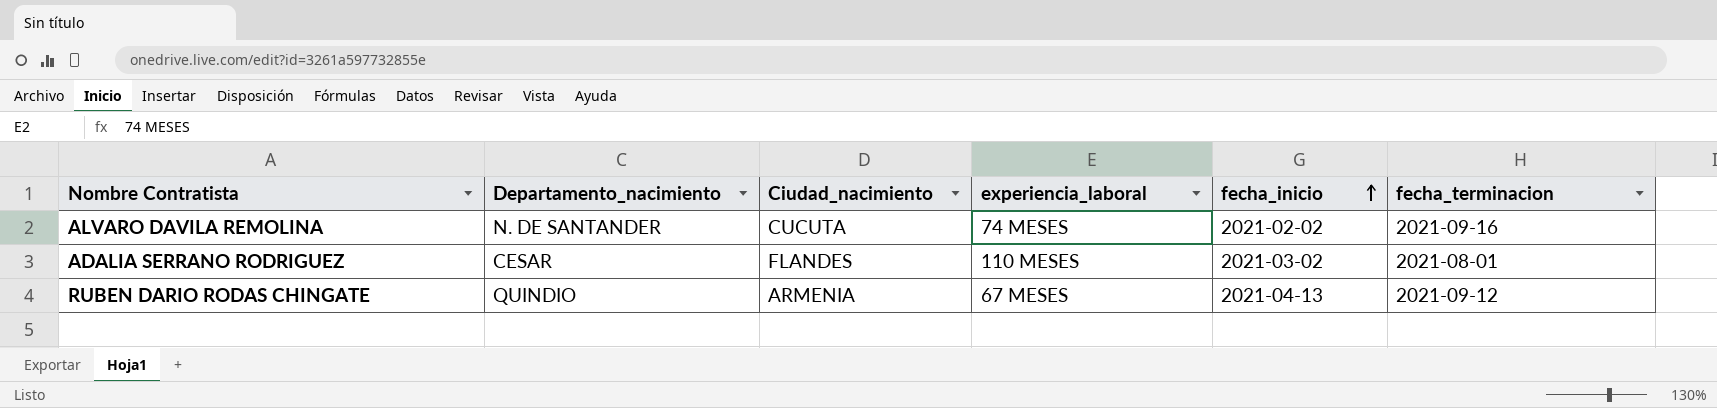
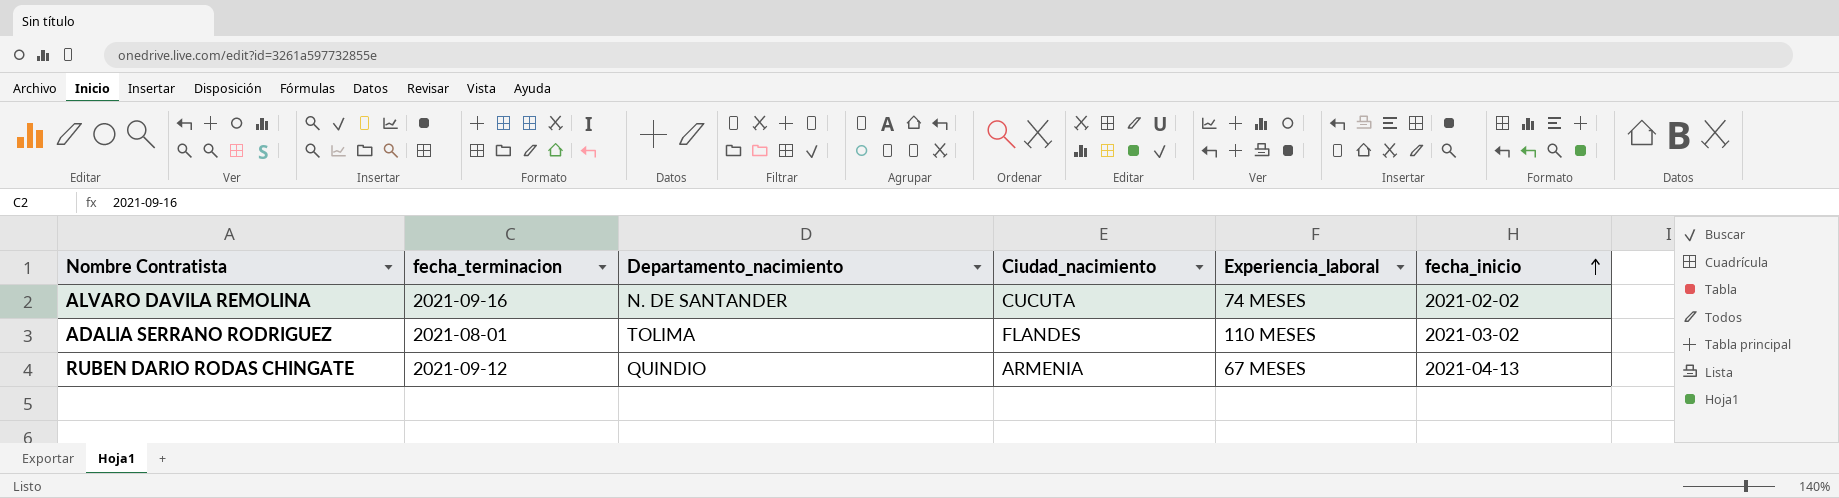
column fecha_terminacion | position: 6 -> 2
column name: experiencia_laboral -> Experiencia_laboral
ADALIA SERRANO RODRIGUEZ | Departamento_nacimiento: CESAR -> TOLIMA

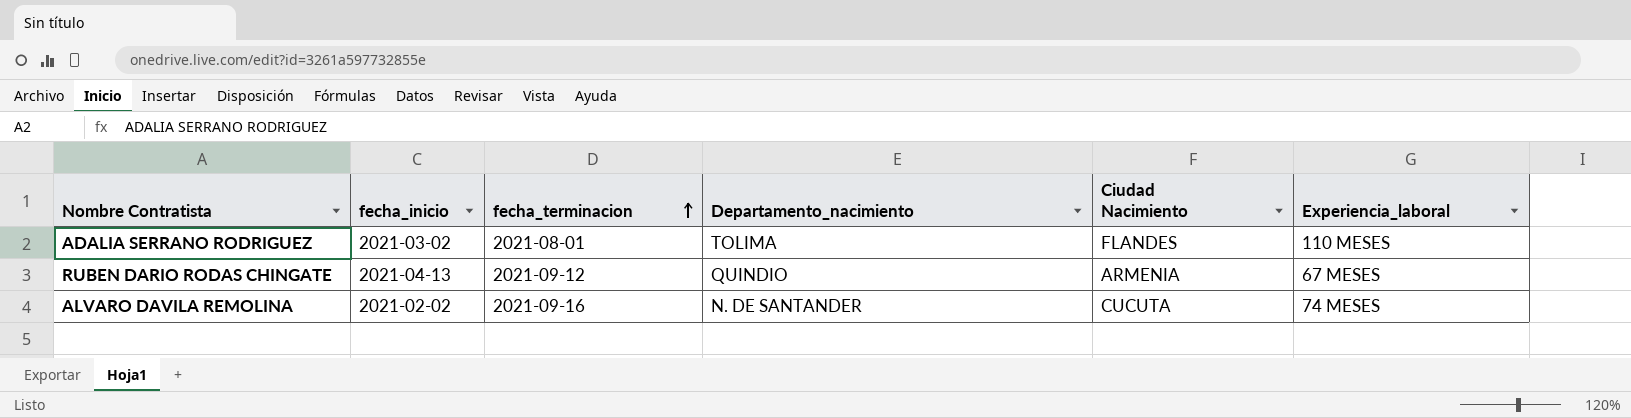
row order: fecha_inicio ascending -> fecha_terminacion ascending
column fecha_inicio | position: 6 -> 2
column name: Ciudad_nacimiento -> Ciudad Nacimiento

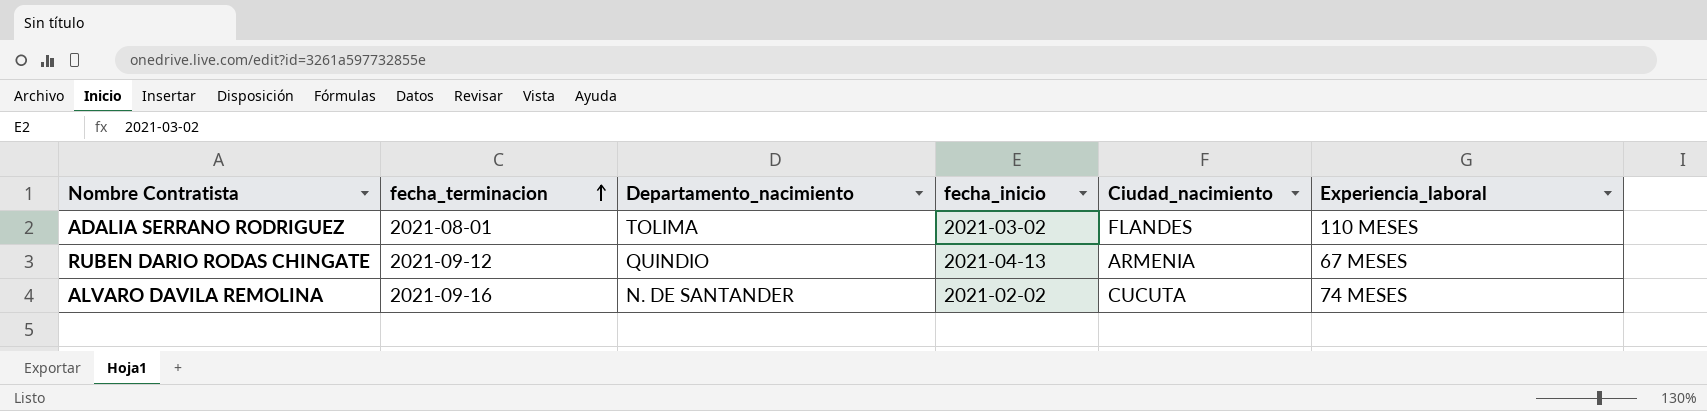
column fecha_inicio | position: 2 -> 4
column name: Ciudad Nacimiento -> Ciudad_nacimiento

